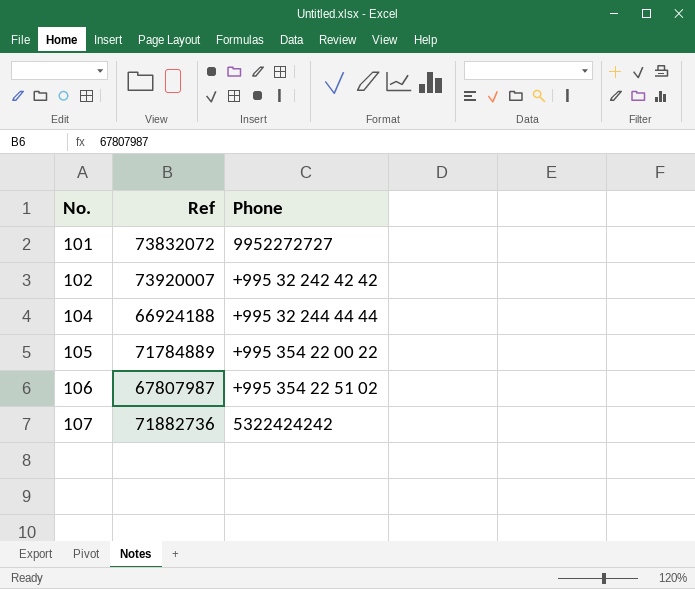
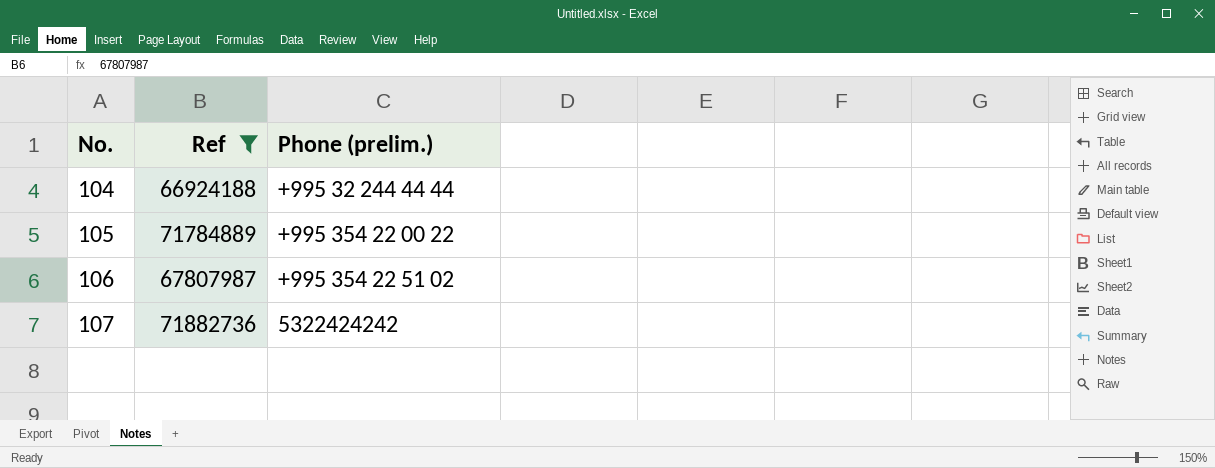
filter: none -> Ref <= 71882736
column name: Phone -> Phone (prelim.)

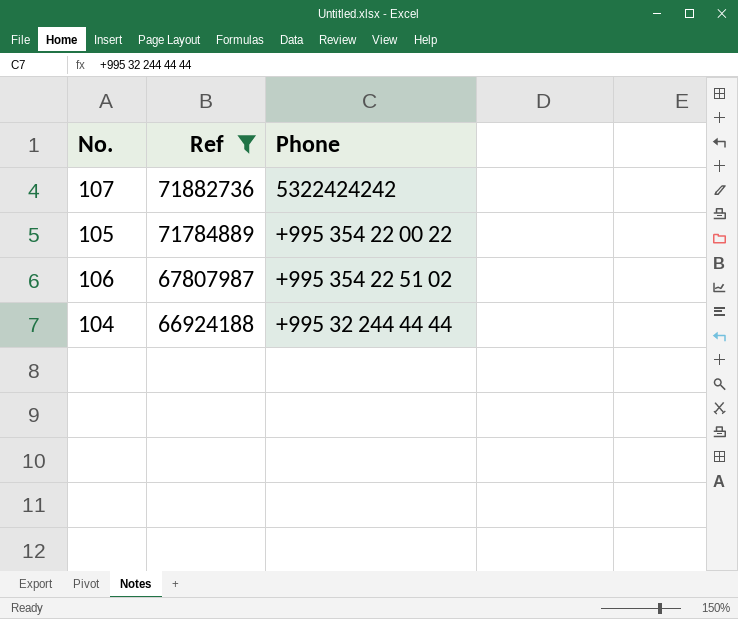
row order: No. ascending -> Ref descending
column name: Phone (prelim.) -> Phone

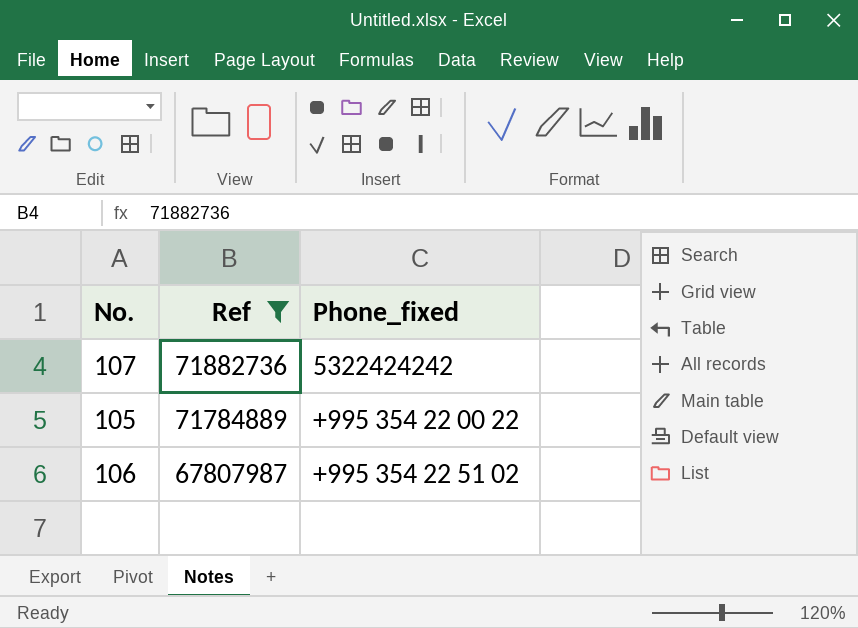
column name: Phone -> Phone_fixed
row 104: 66924188 | +995 32 244 44 44 -> none

